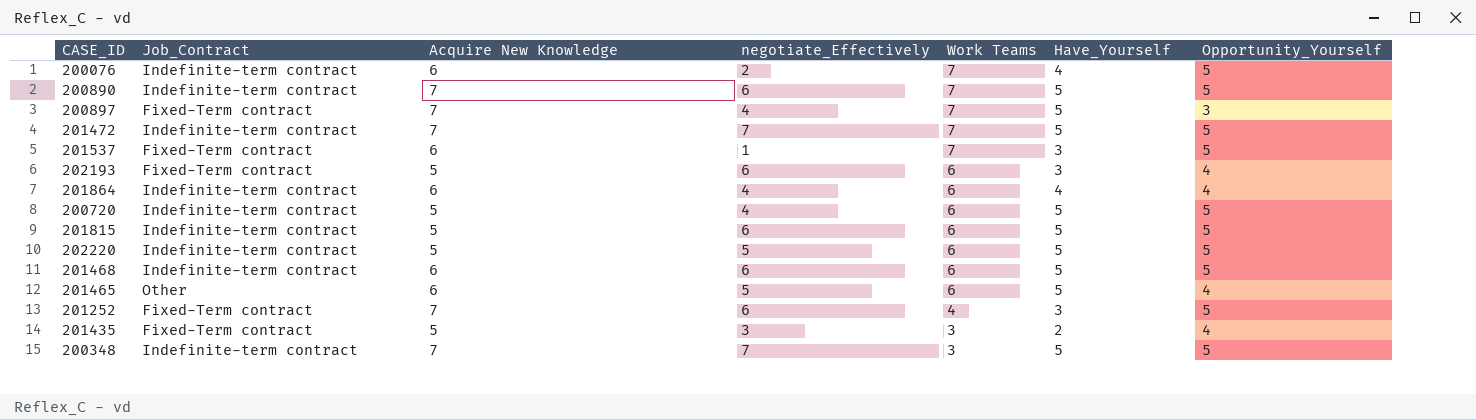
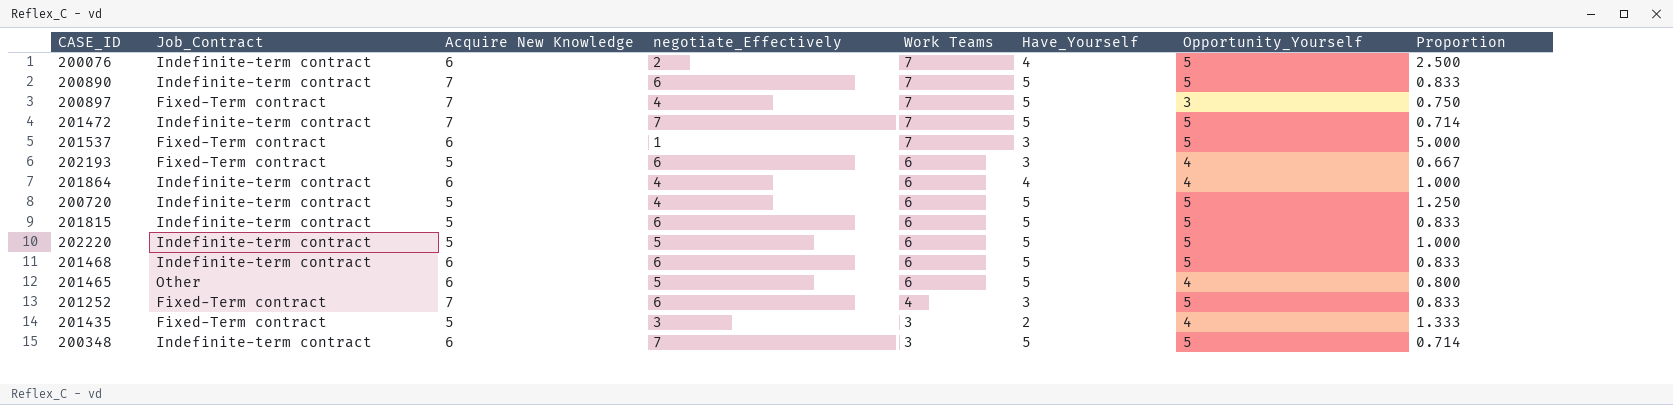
column Proportion | formula: none -> [Opportunity_Yourself] / [negotiate_Effectively]
200348 | Acquire New Knowledge: 7 -> 6

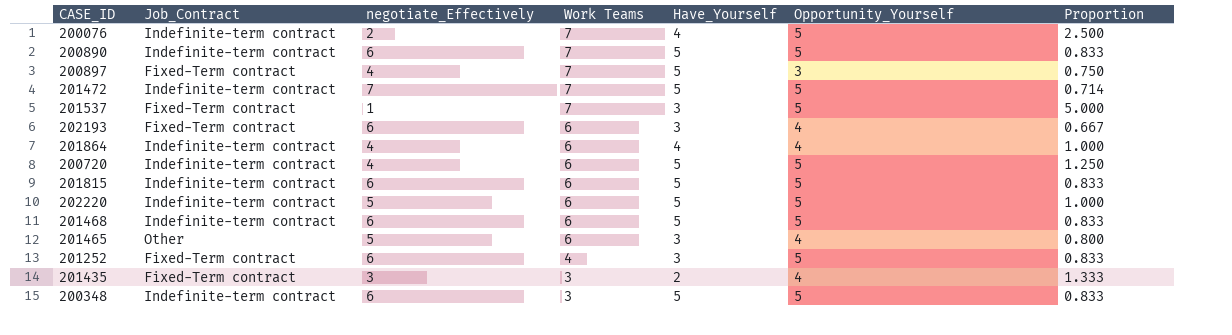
column Acquire New Knowledge | position: 3 -> none
201465 | Have_Yourself: 5 -> 3
200348 | negotiate_Effectively: 7 -> 6
200348 | Proportion: 0.714 -> 0.833

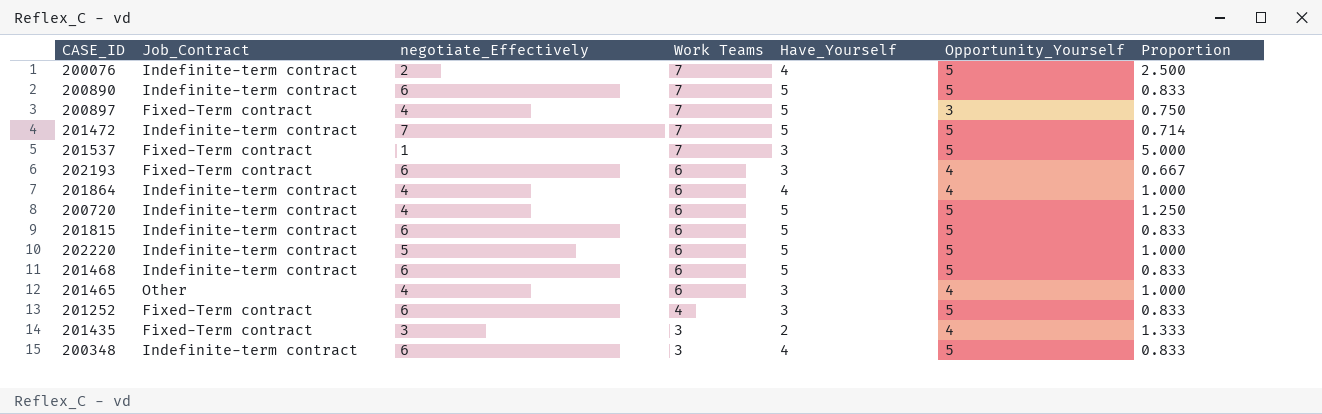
201465 | negotiate_Effectively: 5 -> 4
201465 | Proportion: 0.800 -> 1.000
200348 | Have_Yourself: 5 -> 4

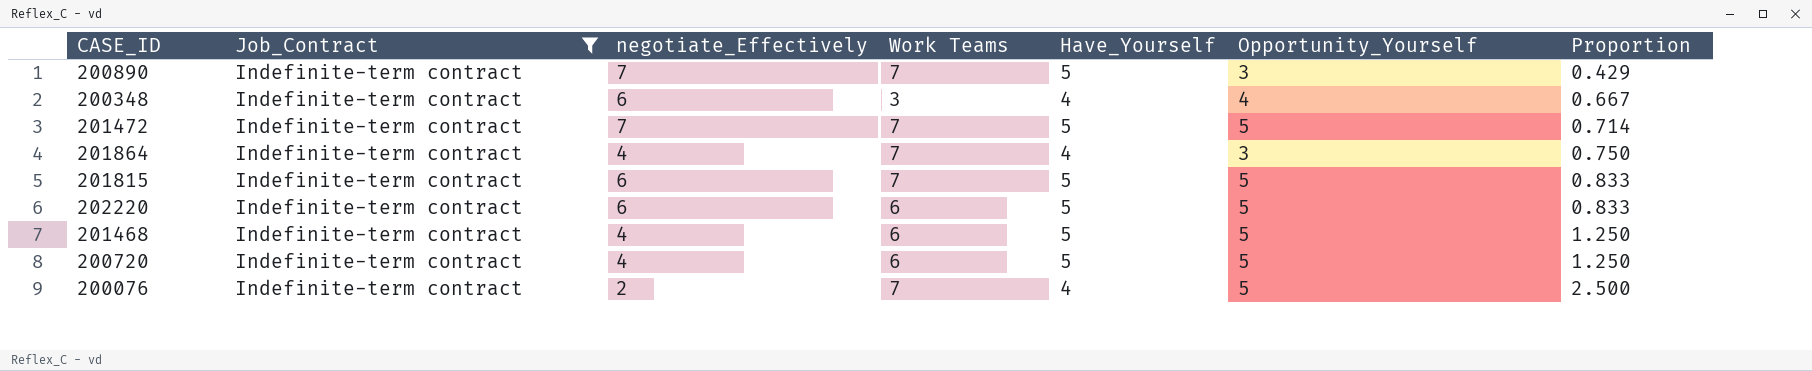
filter: none -> Job_Contract = Indefinite-term contract
row order: Work Teams descending -> Proportion ascending
200890 | negotiate_Effectively: 6 -> 7
200890 | Opportunity_Yourself: 5 -> 3
200890 | Proportion: 0.833 -> 0.429
200348 | Opportunity_Yourself: 5 -> 4
200348 | Proportion: 0.833 -> 0.667
201864 | Work Teams: 6 -> 7
201864 | Opportunity_Yourself: 4 -> 3
201864 | Proportion: 1.000 -> 0.750
201815 | Work Teams: 6 -> 7
202220 | negotiate_Effectively: 5 -> 6
202220 | Proportion: 1.000 -> 0.833
201468 | negotiate_Effectively: 6 -> 4
201468 | Proportion: 0.833 -> 1.250

